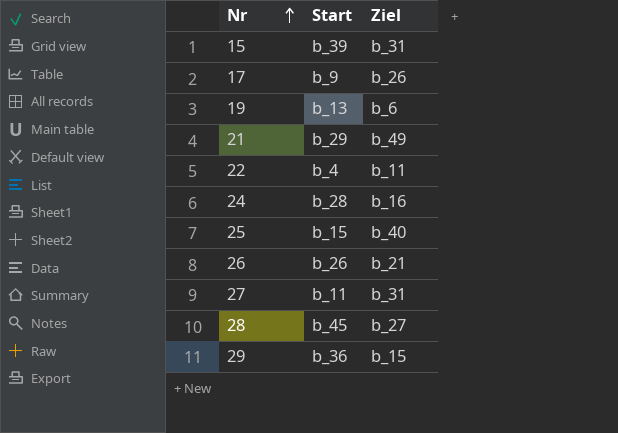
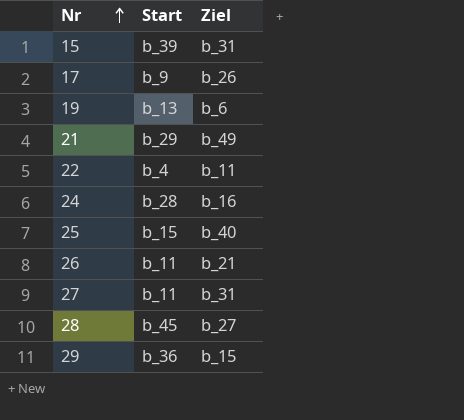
26 | Start: b_26 -> b_11

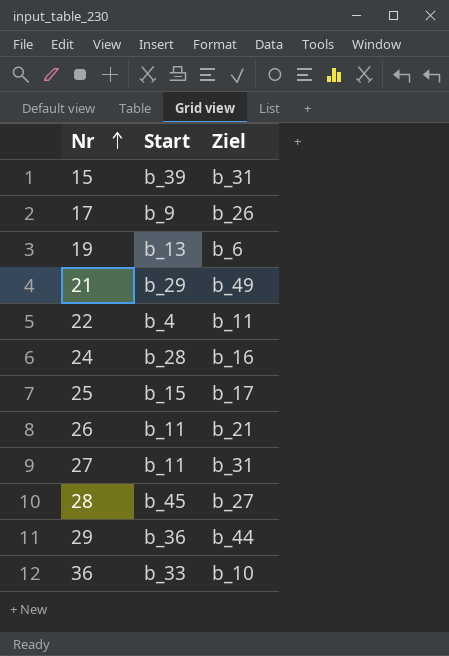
25 | Ziel: b_40 -> b_17
29 | Ziel: b_15 -> b_44
row 36: none -> b_33 | b_10

